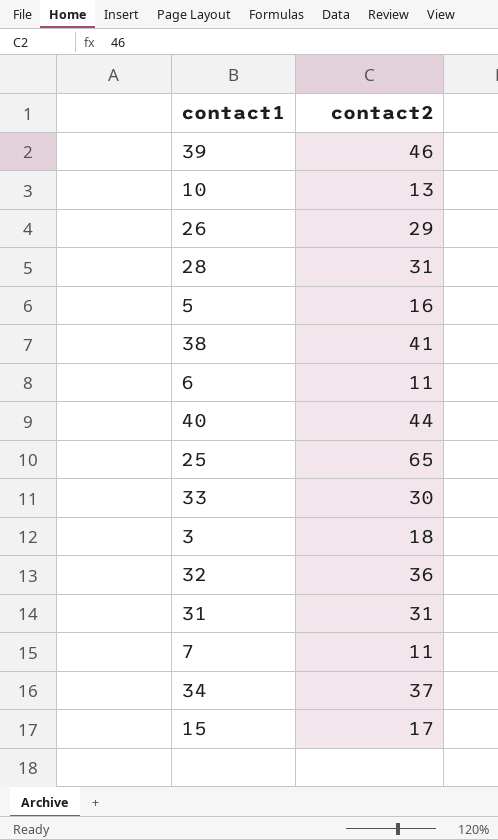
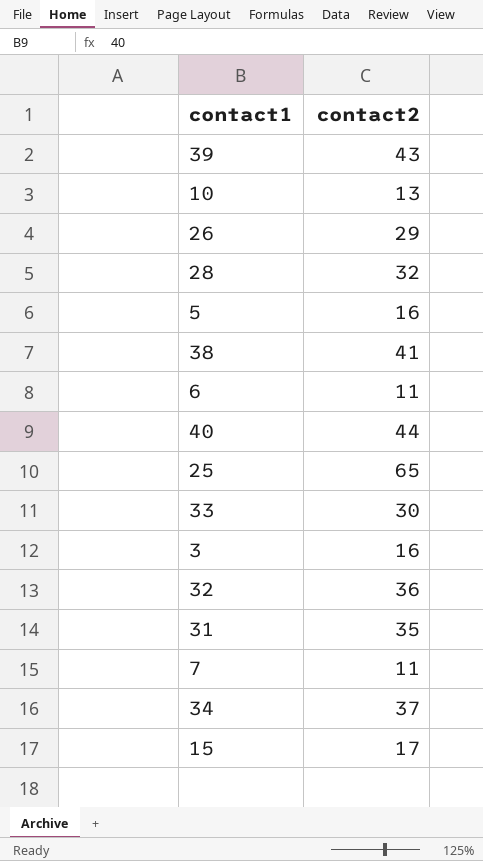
39 | contact2: 46 -> 43
28 | contact2: 31 -> 32
3 | contact2: 18 -> 16
31 | contact2: 31 -> 35

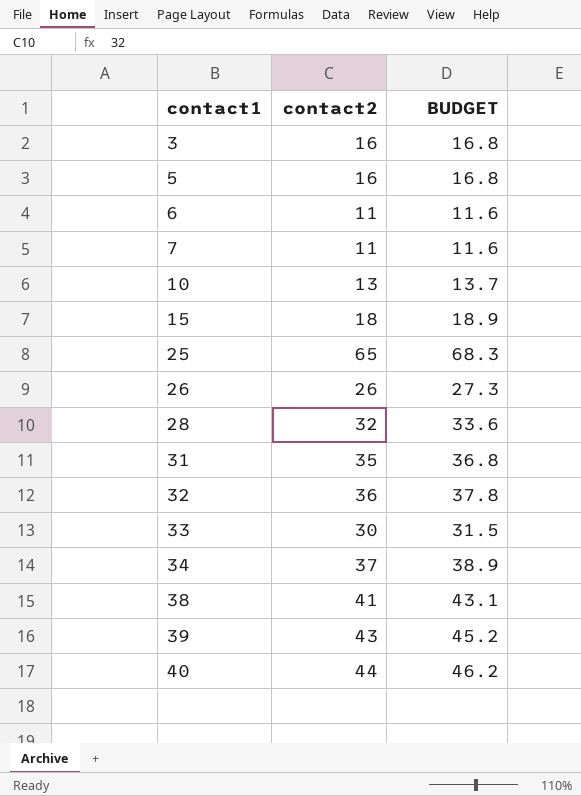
row order: none -> contact1 ascending
column BUDGET | formula: none -> [contact2] * 1.05
15 | contact2: 17 -> 18
26 | contact2: 29 -> 26

